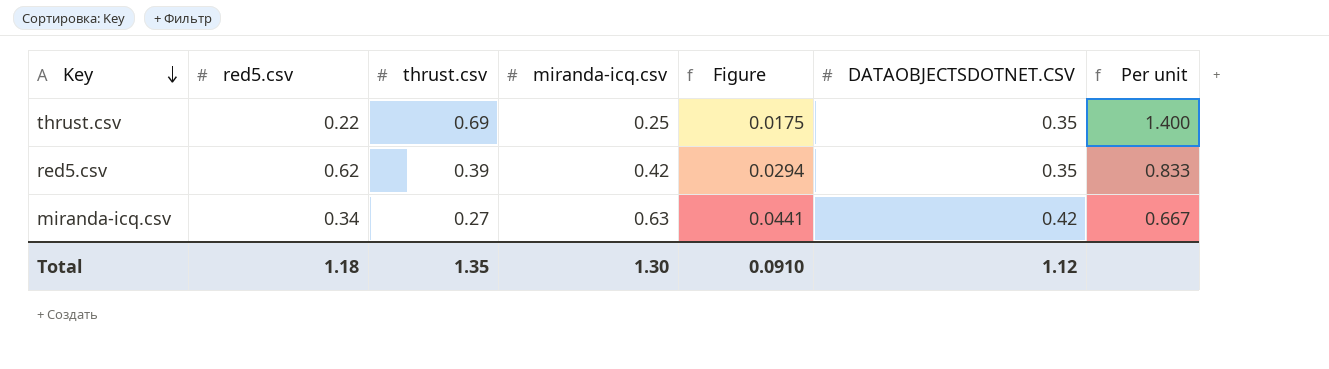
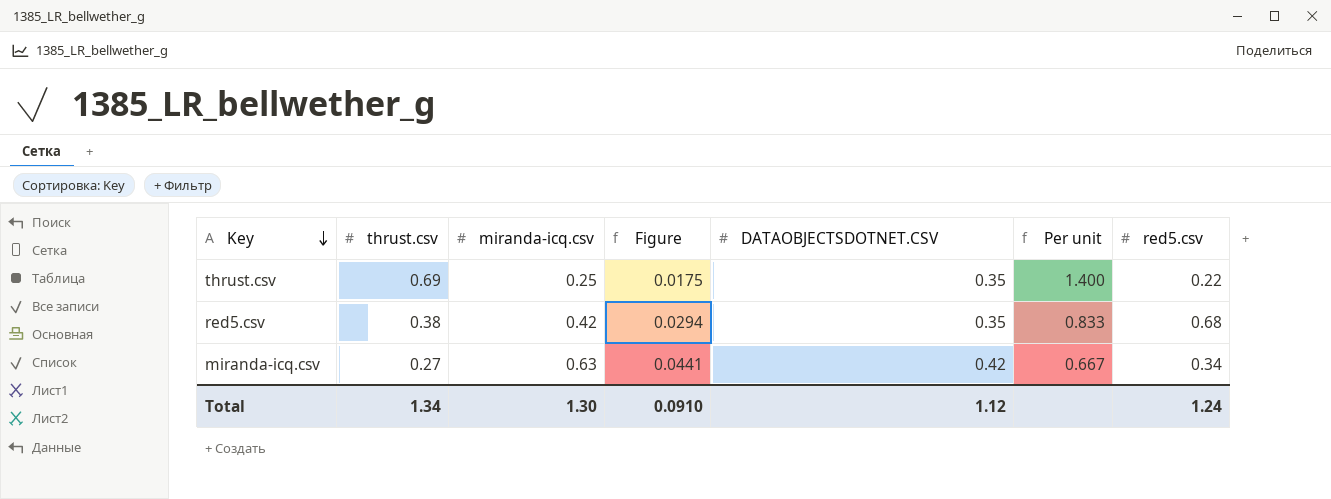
column red5.csv | position: 2 -> 7
red5.csv | thrust.csv: 0.39 -> 0.38
red5.csv | red5.csv: 0.62 -> 0.68
Total | thrust.csv: 1.35 -> 1.34
Total | red5.csv: 1.18 -> 1.24

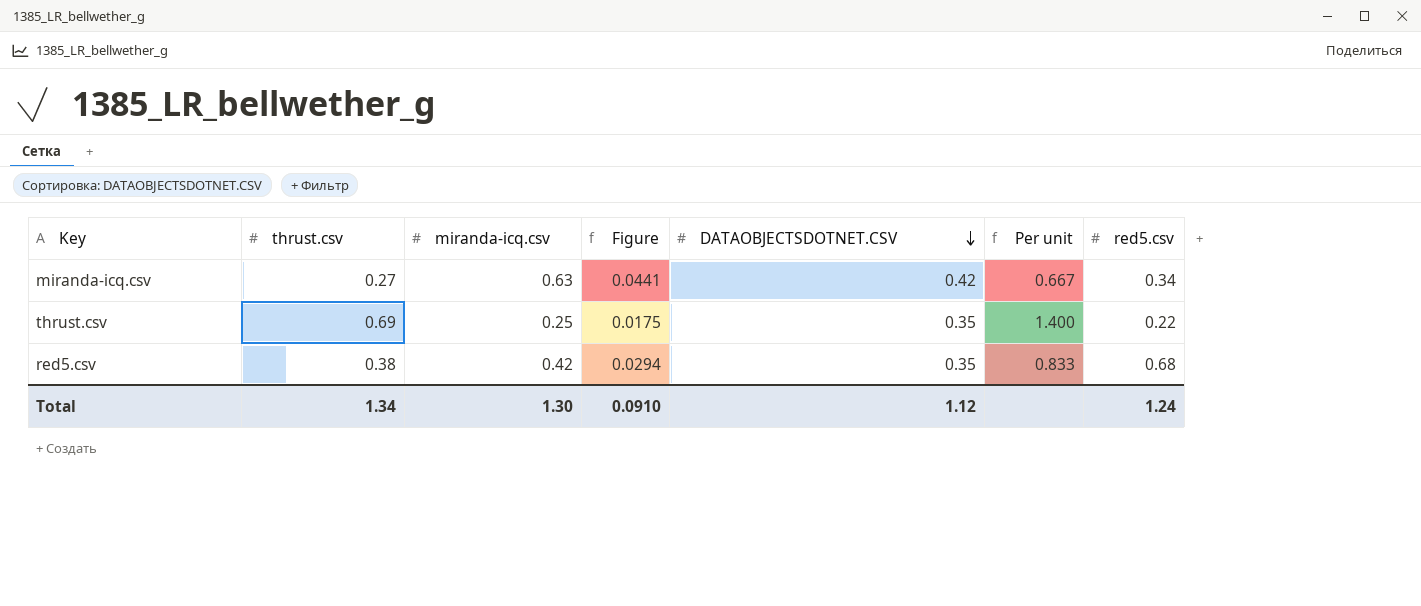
row order: Key descending -> DATAOBJECTSDOTNET.CSV descending

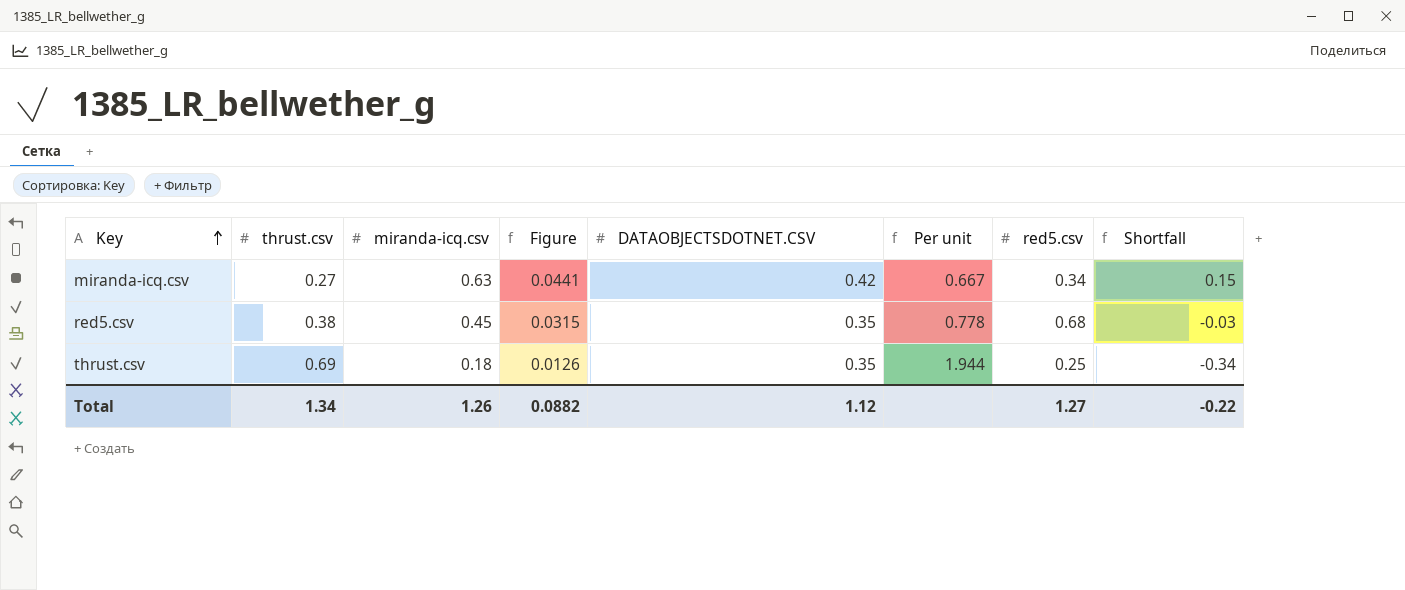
row order: DATAOBJECTSDOTNET.CSV descending -> Key ascending
column Shortfall | formula: none -> [DATAOBJECTSDOTNET.CSV] - [thrust.csv]
red5.csv | miranda-icq.csv: 0.42 -> 0.45
red5.csv | Figure: 0.0294 -> 0.0315
red5.csv | Per unit: 0.833 -> 0.778
thrust.csv | miranda-icq.csv: 0.25 -> 0.18
thrust.csv | Figure: 0.0175 -> 0.0126
thrust.csv | Per unit: 1.400 -> 1.944
thrust.csv | red5.csv: 0.22 -> 0.25
Total | miranda-icq.csv: 1.30 -> 1.26
Total | Figure: 0.0910 -> 0.0882
Total | red5.csv: 1.24 -> 1.27

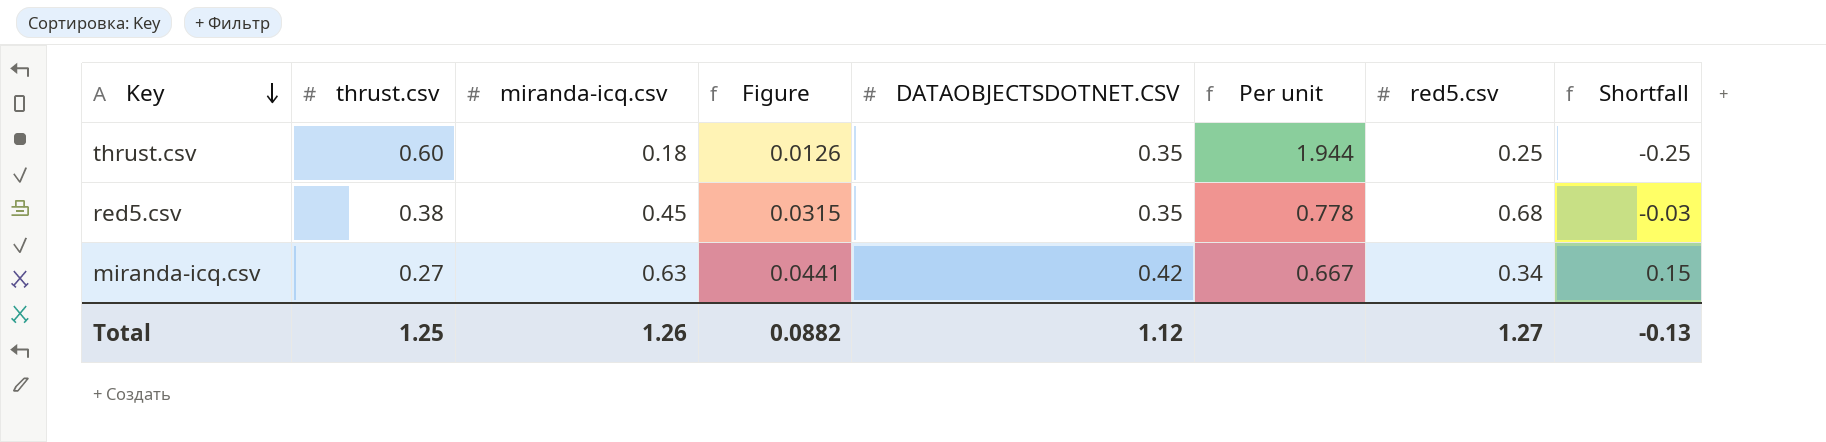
row order: Key ascending -> Key descending
thrust.csv | thrust.csv: 0.69 -> 0.60
thrust.csv | Shortfall: -0.34 -> -0.25
Total | thrust.csv: 1.34 -> 1.25
Total | Shortfall: -0.22 -> -0.13

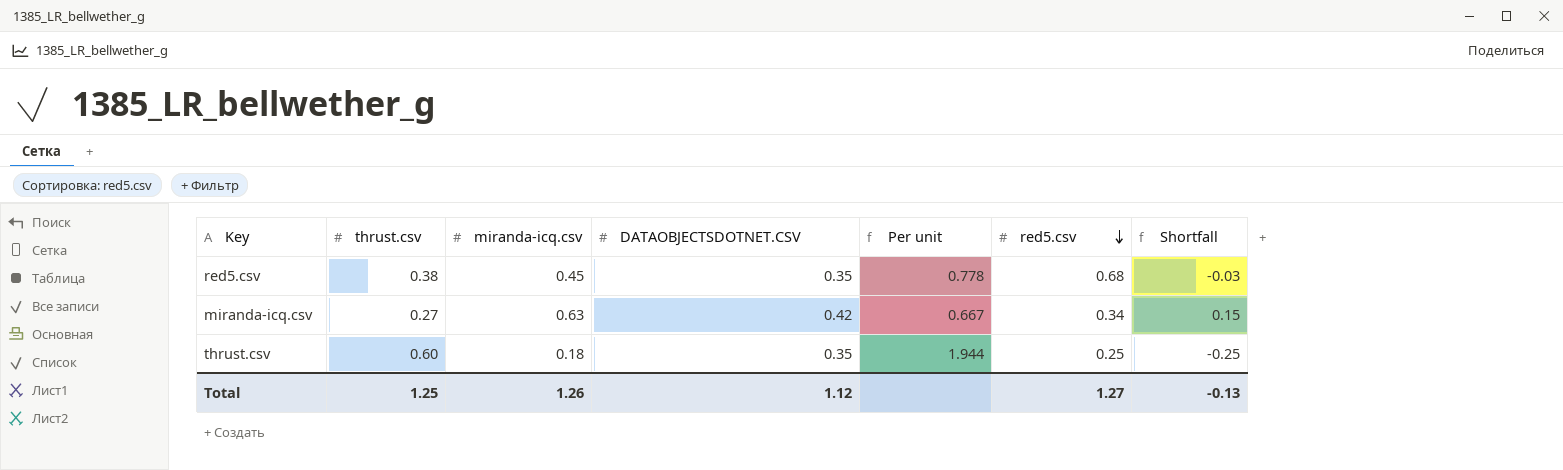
row order: Key descending -> red5.csv descending
column Figure | formula: [miranda-icq.csv] * 0.07 -> none

